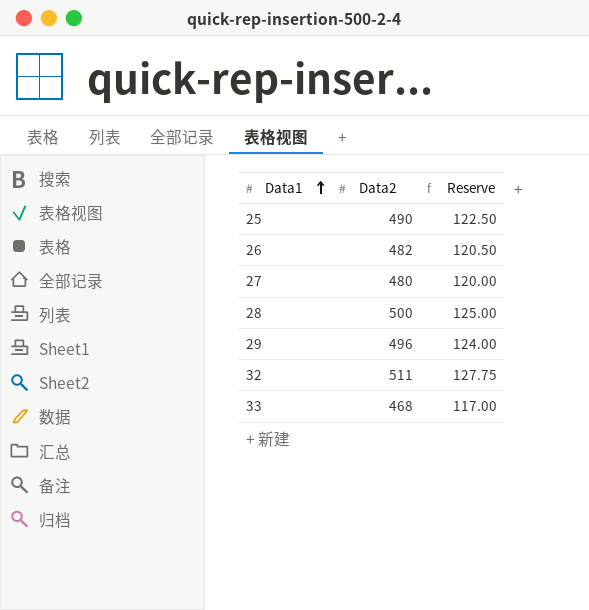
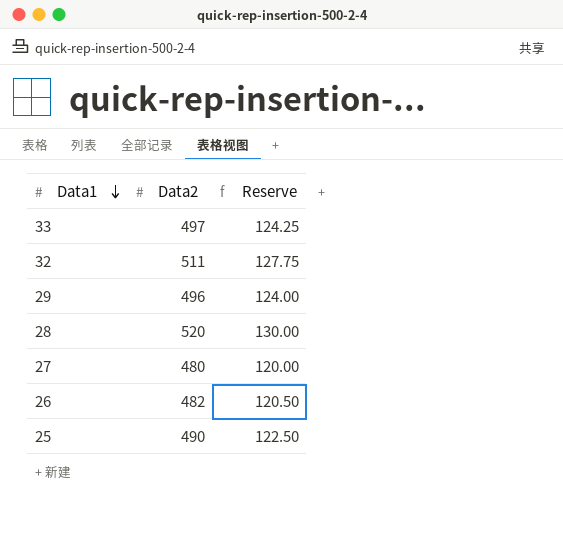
row order: Data1 ascending -> Data1 descending
33 | Data2: 468 -> 497
33 | Reserve: 117.00 -> 124.25
28 | Data2: 500 -> 520
28 | Reserve: 125.00 -> 130.00

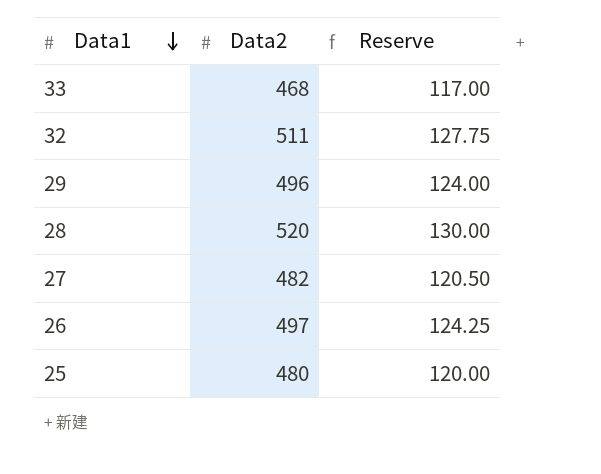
33 | Data2: 497 -> 468
33 | Reserve: 124.25 -> 117.00
27 | Data2: 480 -> 482
27 | Reserve: 120.00 -> 120.50
26 | Data2: 482 -> 497
26 | Reserve: 120.50 -> 124.25
25 | Data2: 490 -> 480
25 | Reserve: 122.50 -> 120.00

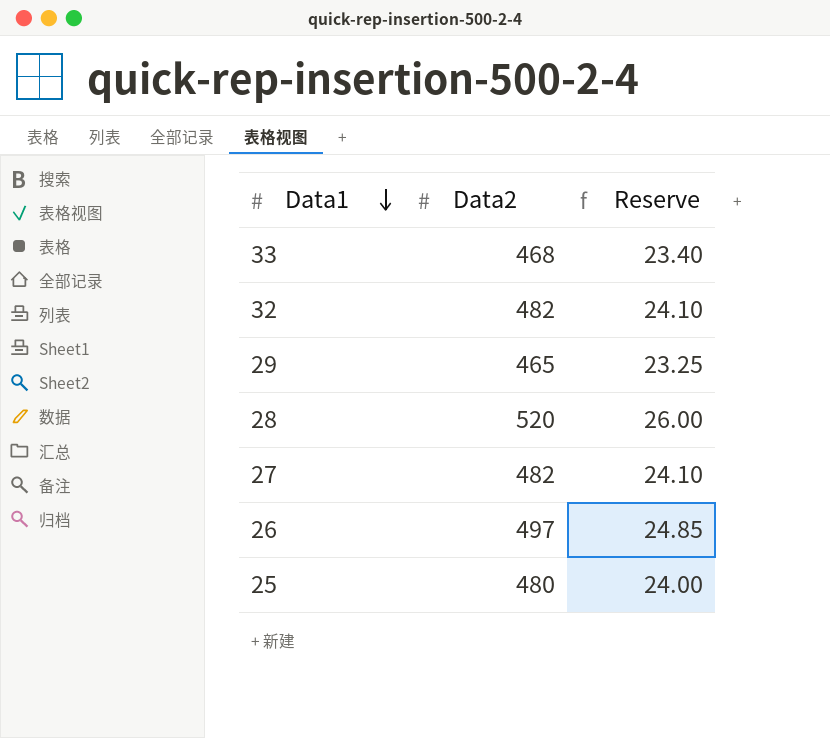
column Reserve | formula: [Data2] * 0.25 -> [Data2] * 0.05
32 | Data2: 511 -> 482
29 | Data2: 496 -> 465

